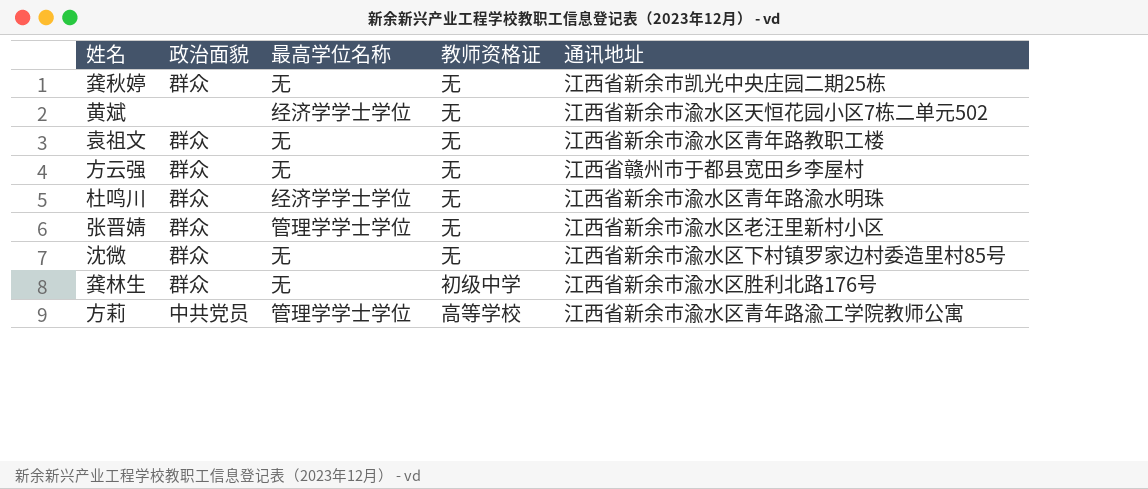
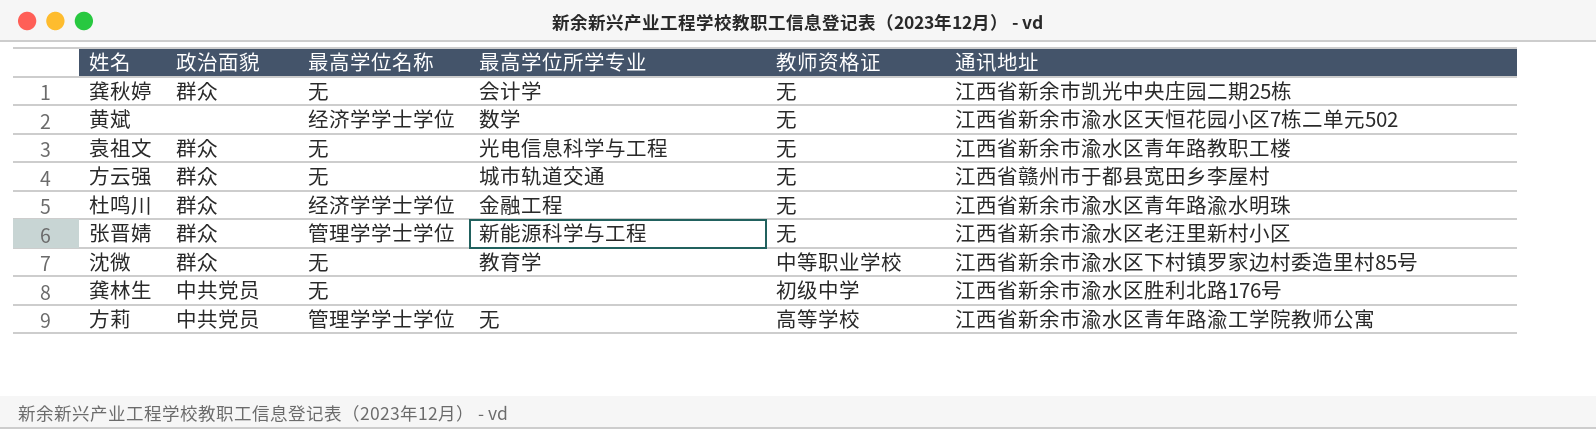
column 最高学位所学专业 | position: none -> 4
沈微 | 教师资格证: 无 -> 中等职业学校
龚林生 | 政治面貌: 群众 -> 中共党员

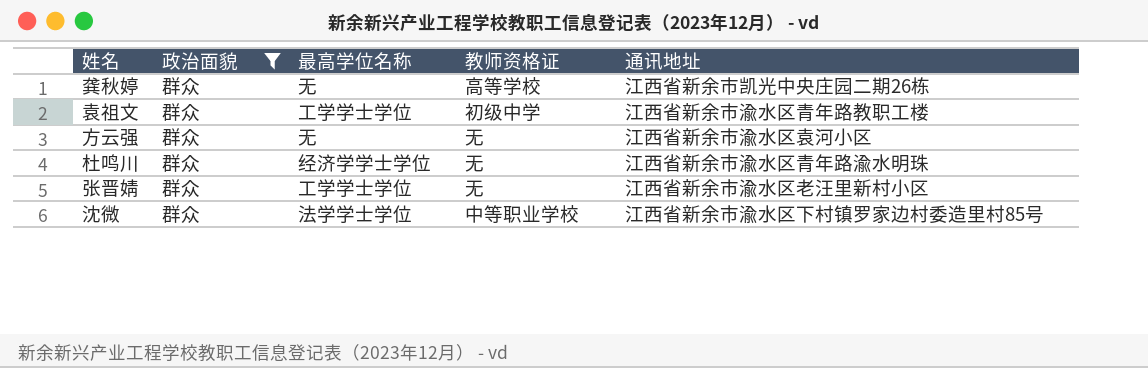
filter: none -> 政治面貌 = 群众
column 最高学位所学专业 | position: 4 -> none
龚秋婷 | 教师资格证: 无 -> 高等学校
龚秋婷 | 通讯地址: 江西省新余市凯光中央庄园二期25栋 -> 江西省新余市凯光中央庄园二期26栋
袁祖文 | 最高学位名称: 无 -> 工学学士学位
袁祖文 | 教师资格证: 无 -> 初级中学
方云强 | 通讯地址: 江西省赣州市于都县宽田乡李屋村 -> 江西省新余市渝水区袁河小区
张晋婧 | 最高学位名称: 管理学学士学位 -> 工学学士学位
沈微 | 最高学位名称: 无 -> 法学学士学位

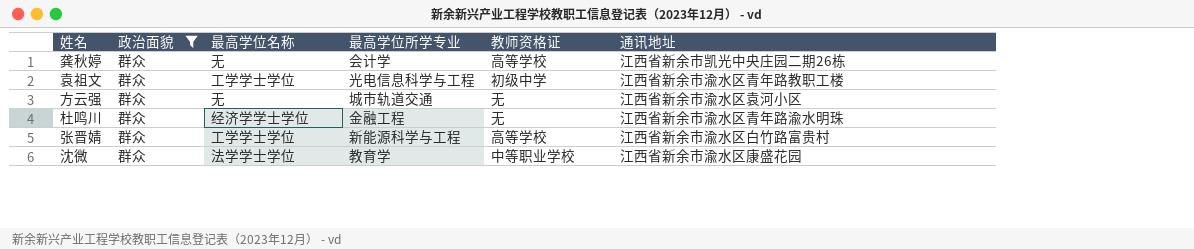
column 最高学位所学专业 | position: none -> 4
张晋婧 | 教师资格证: 无 -> 高等学校
张晋婧 | 通讯地址: 江西省新余市渝水区老汪里新村小区 -> 江西省新余市渝水区白竹路富贵村
沈微 | 通讯地址: 江西省新余市渝水区下村镇罗家边村委造里村85号 -> 江西省新余市渝水区康盛花园

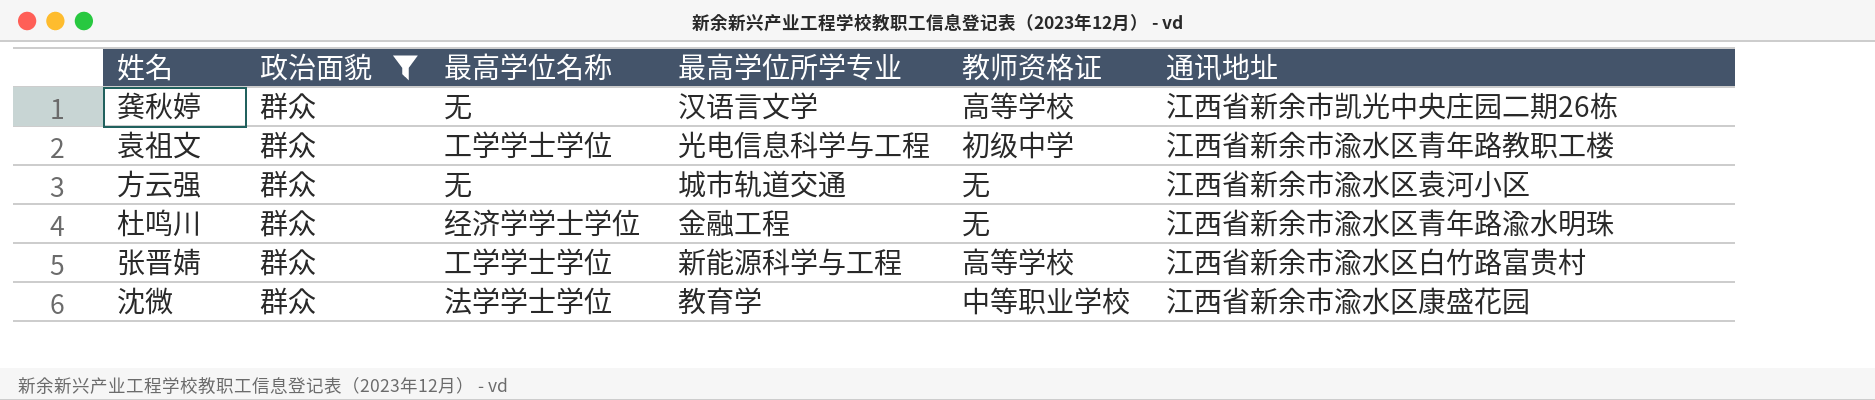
龚秋婷 | 最高学位所学专业: 会计学 -> 汉语言文学

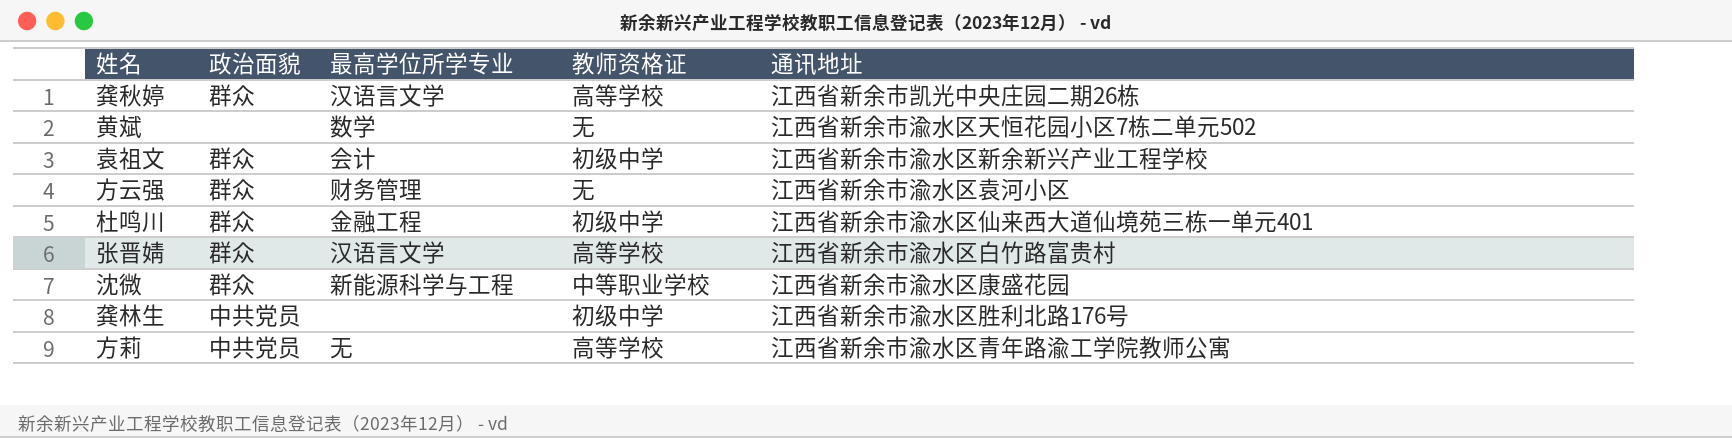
filter: 政治面貌 = 群众 -> none
column 最高学位名称 | position: 3 -> none
袁祖文 | 最高学位所学专业: 光电信息科学与工程 -> 会计
袁祖文 | 通讯地址: 江西省新余市渝水区青年路教职工楼 -> 江西省新余市渝水区新余新兴产业工程学校
方云强 | 最高学位所学专业: 城市轨道交通 -> 财务管理
杜鸣川 | 教师资格证: 无 -> 初级中学
杜鸣川 | 通讯地址: 江西省新余市渝水区青年路渝水明珠 -> 江西省新余市渝水区仙来西大道仙境苑三栋一单元401
张晋婧 | 最高学位所学专业: 新能源科学与工程 -> 汉语言文学
沈微 | 最高学位所学专业: 教育学 -> 新能源科学与工程

